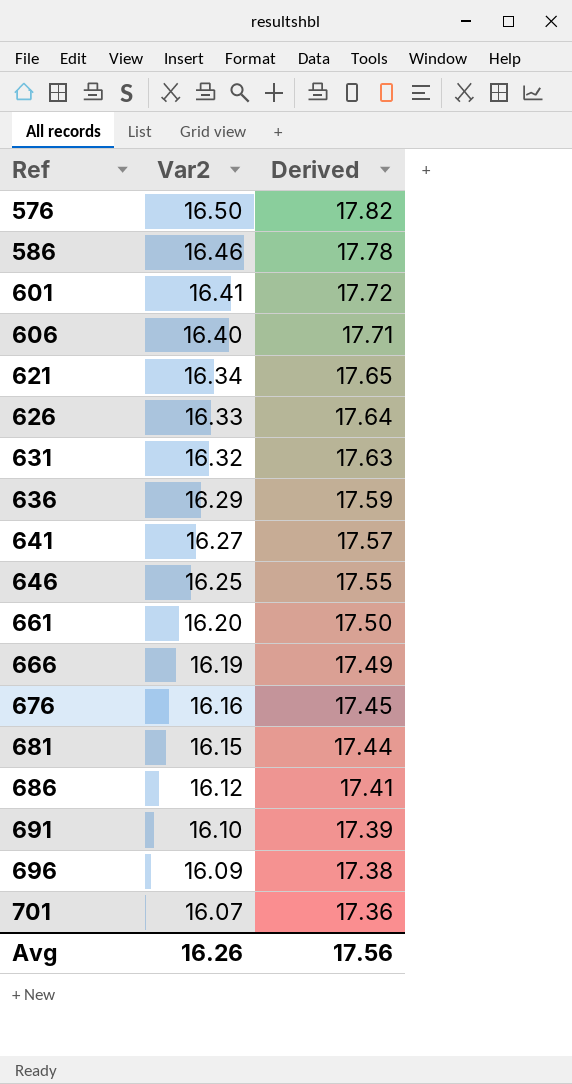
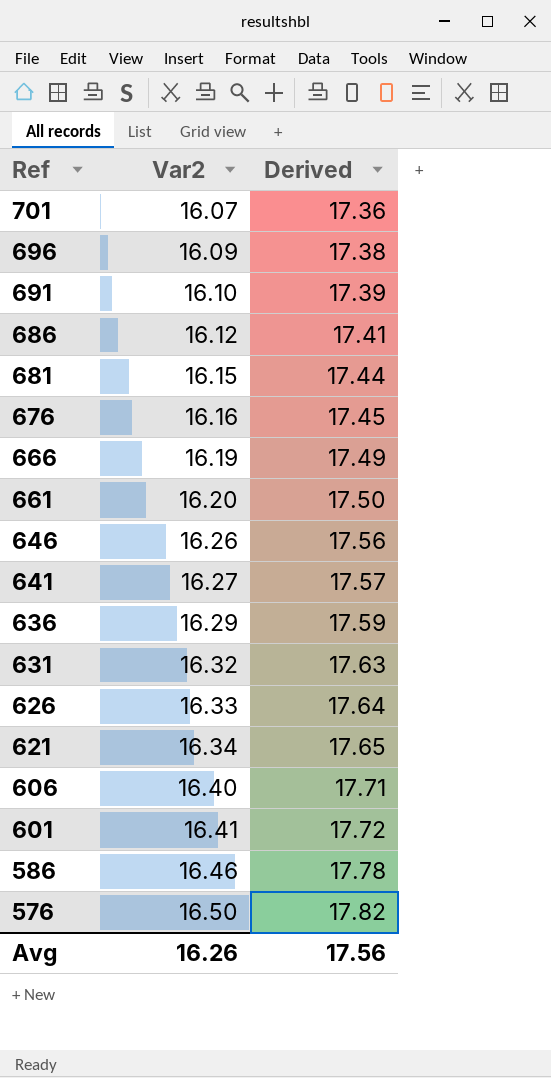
row order: Ref ascending -> Ref descending
646 | Var2: 16.25 -> 16.26
646 | Derived: 17.55 -> 17.56

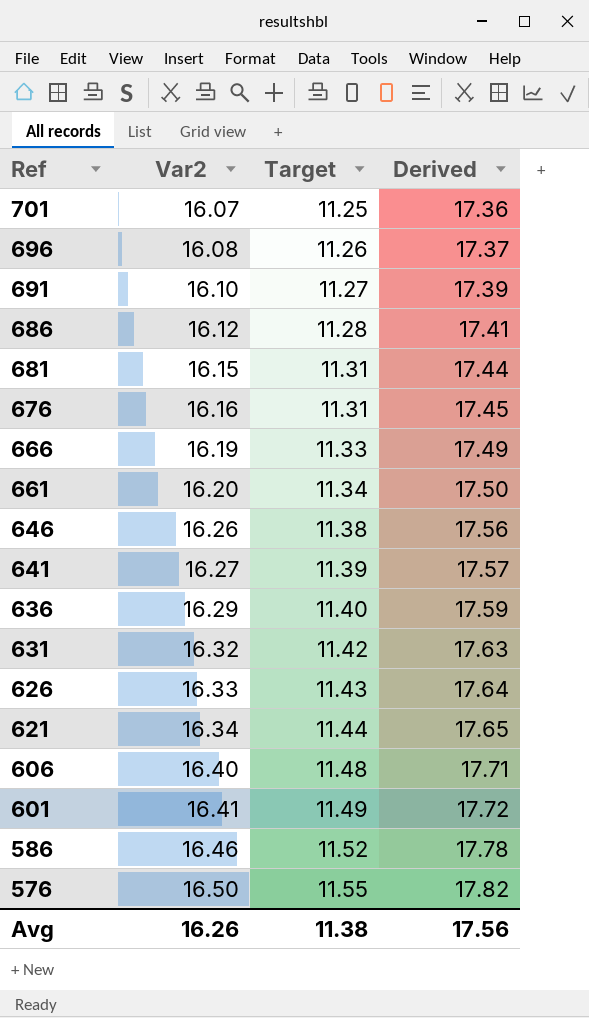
column Target | formula: none -> [Var2] * 0.7
696 | Var2: 16.09 -> 16.08
696 | Derived: 17.38 -> 17.37

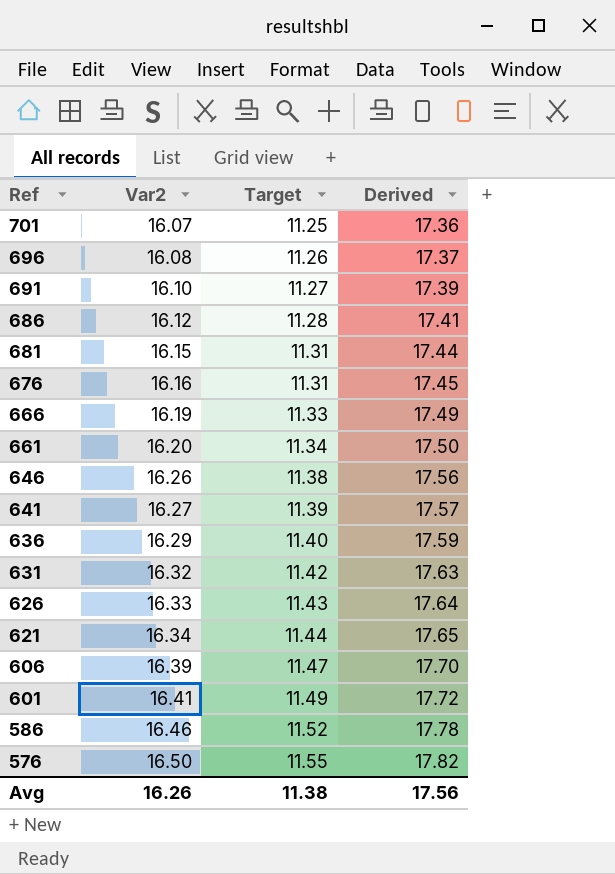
606 | Var2: 16.40 -> 16.39
606 | Target: 11.48 -> 11.47
606 | Derived: 17.71 -> 17.70

